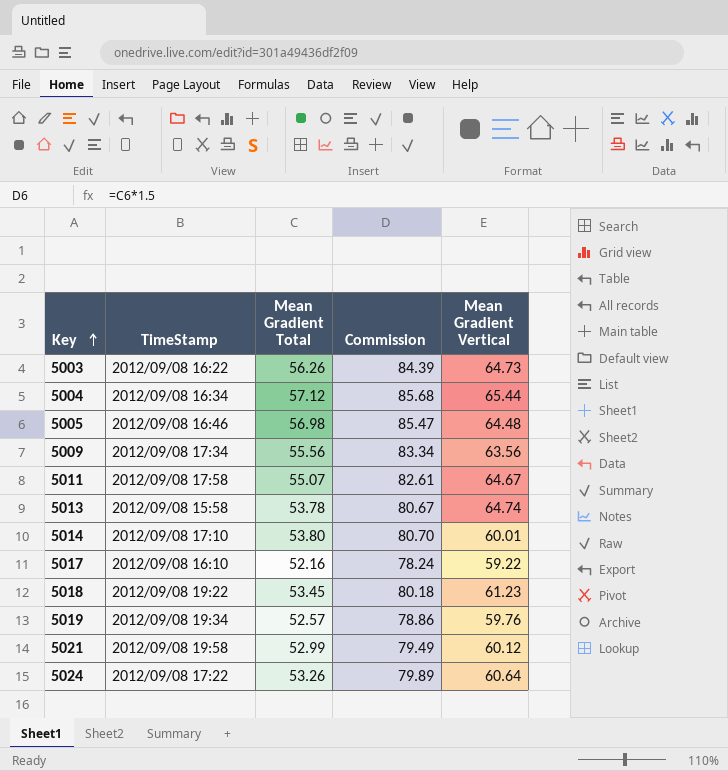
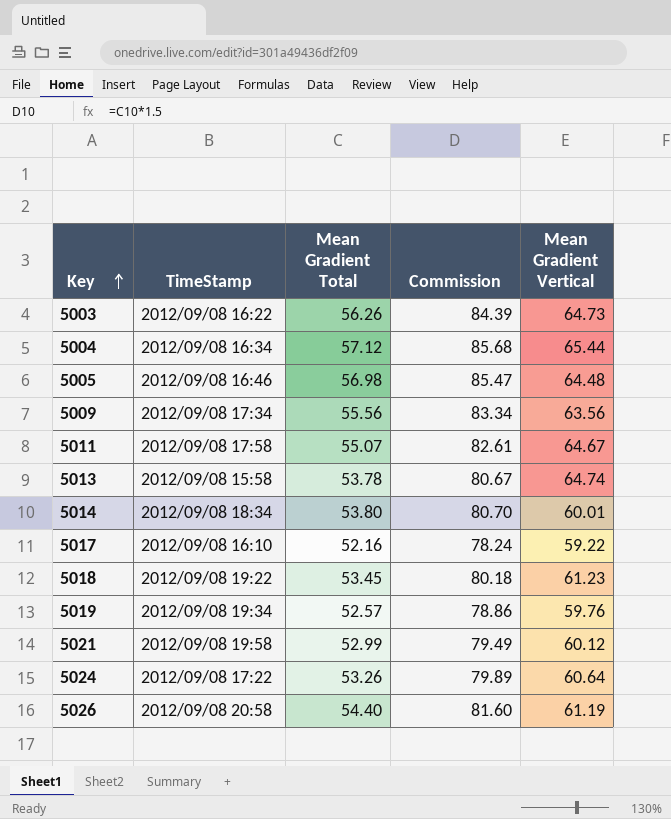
5014 | TimeStamp: 2012/09/08 17:10 -> 2012/09/08 18:34
row 5026: none -> 2012/09/08 20:58 | 54.40 | 81.60 | 61.19

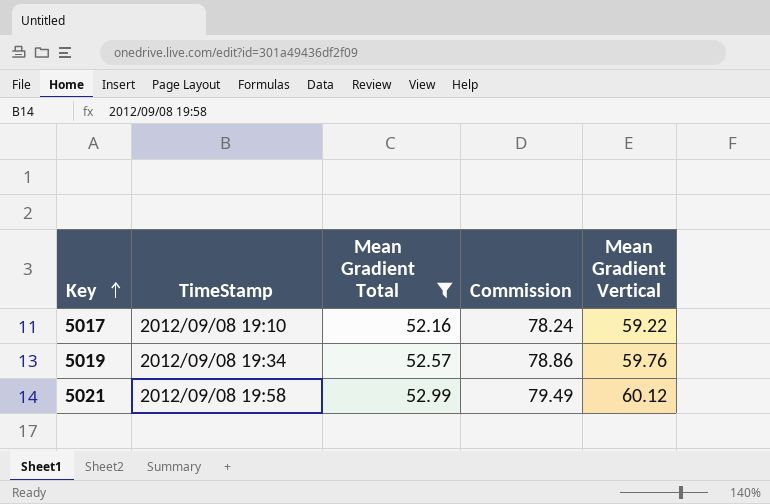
filter: none -> Mean Gradient Total <= 52.99
5017 | TimeStamp: 2012/09/08 16:10 -> 2012/09/08 19:10

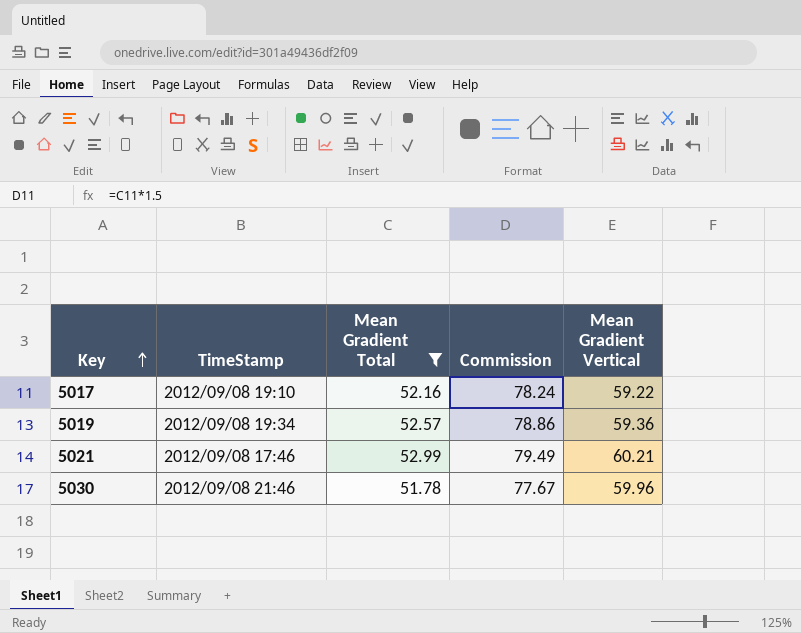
5019 | Mean Gradient Vertical: 59.76 -> 59.36
5021 | TimeStamp: 2012/09/08 19:58 -> 2012/09/08 17:46
5021 | Mean Gradient Vertical: 60.12 -> 60.21
row 5030: none -> 2012/09/08 21:46 | 51.78 | 77.67 | 59.96

